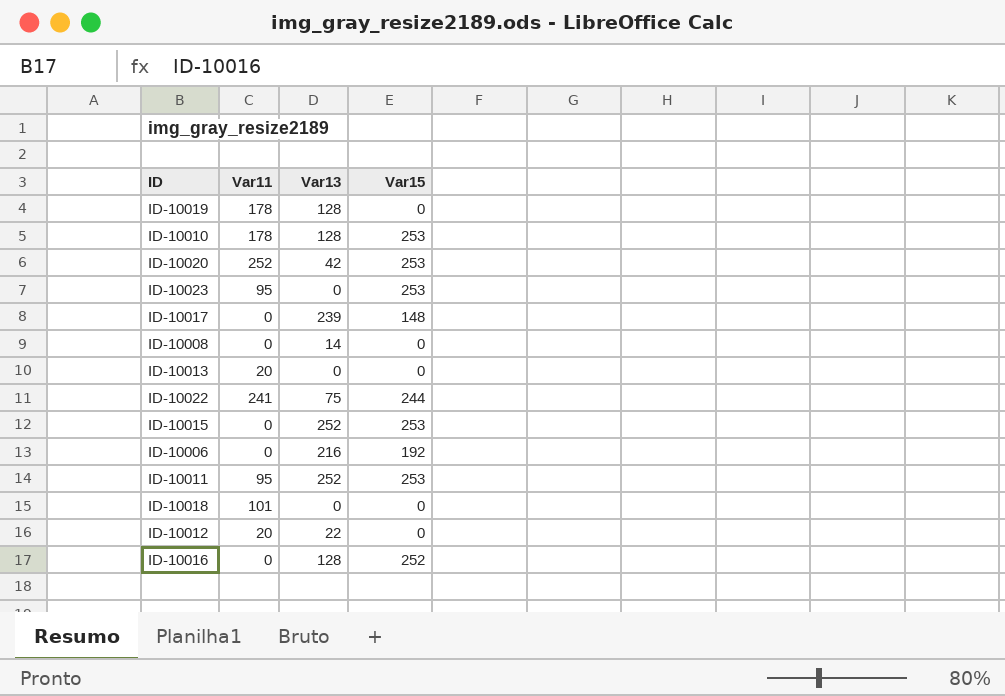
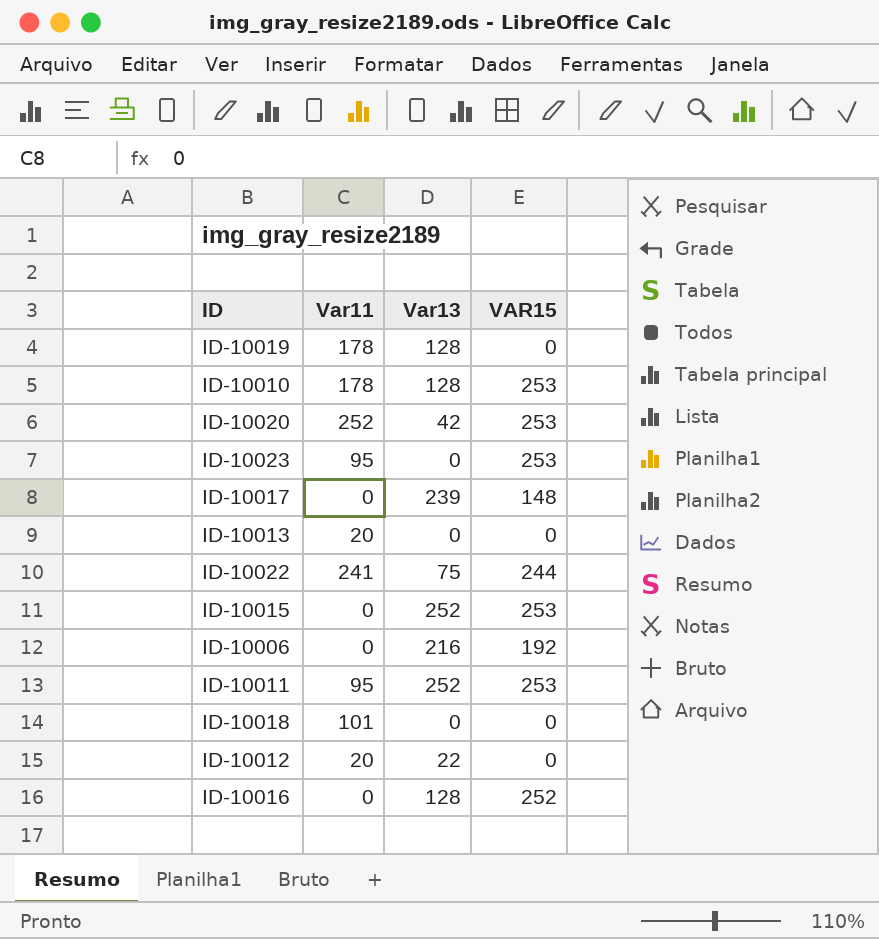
column name: Var15 -> VAR15
row ID-10008: 0 | 14 | 0 -> none

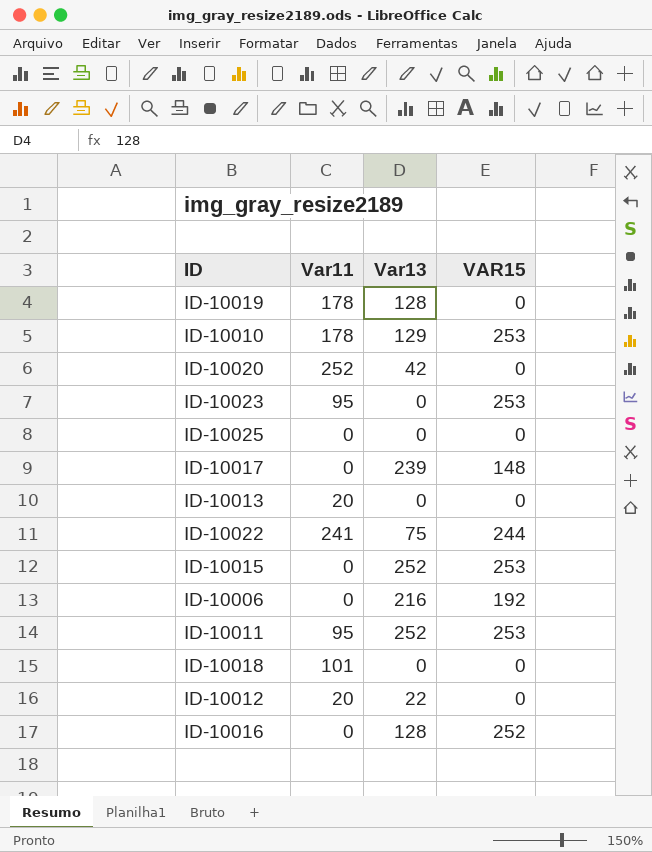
ID-10010 | Var13: 128 -> 129
ID-10020 | VAR15: 253 -> 0
row ID-10025: none -> 0 | 0 | 0

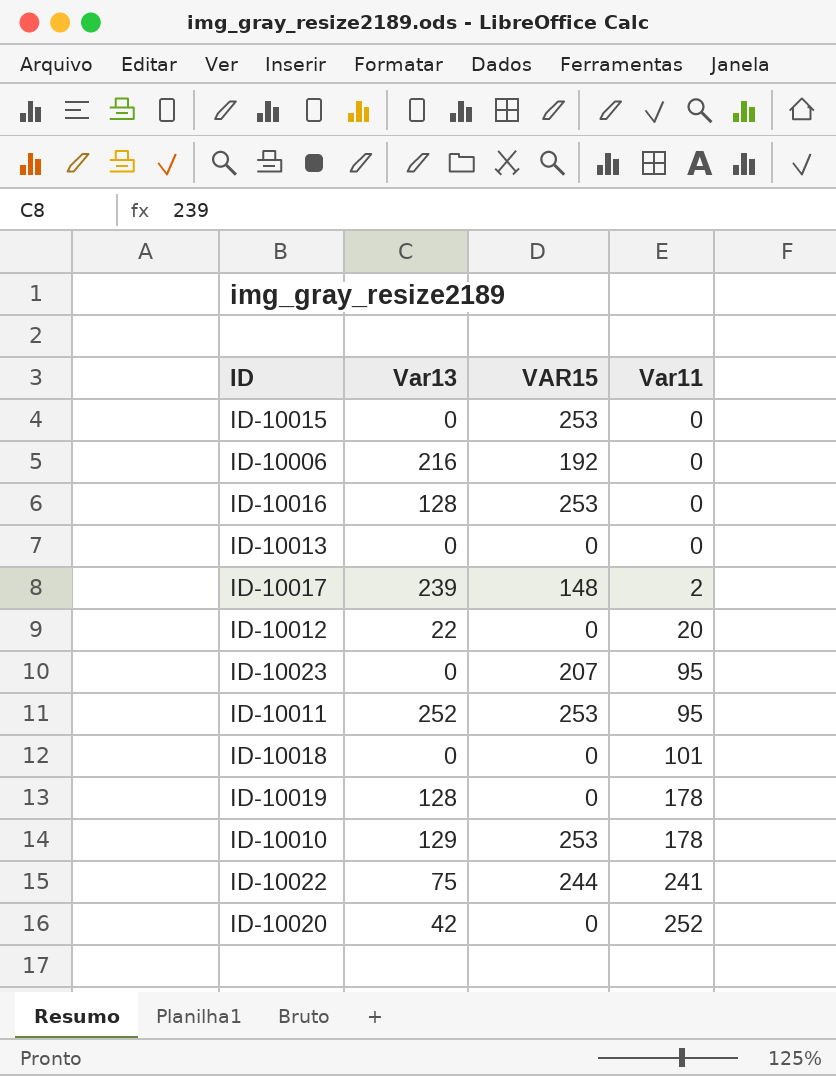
row order: none -> Var11 ascending
column Var11 | position: 2 -> 4
row ID-10025: 0 | 0 | 0 -> none
ID-10015 | Var13: 252 -> 0
ID-10016 | VAR15: 252 -> 253
ID-10013 | Var11: 20 -> 0
ID-10017 | Var11: 0 -> 2
ID-10023 | VAR15: 253 -> 207

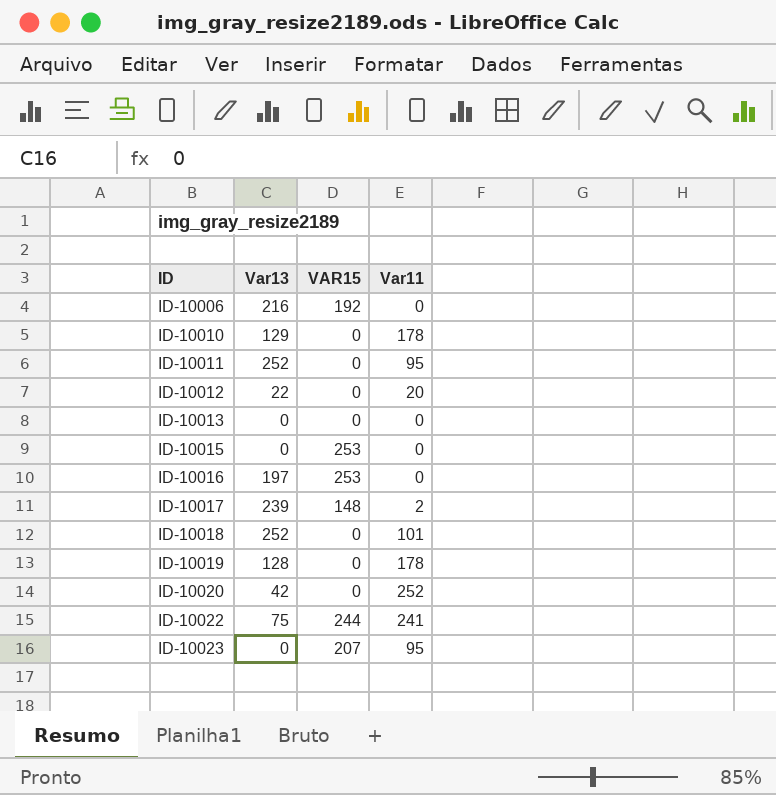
row order: Var11 ascending -> ID ascending
ID-10010 | VAR15: 253 -> 0
ID-10011 | VAR15: 253 -> 0
ID-10016 | Var13: 128 -> 197
ID-10018 | Var13: 0 -> 252

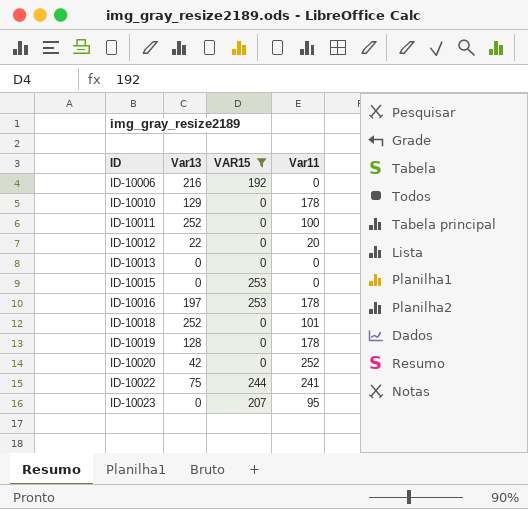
filter: none -> VAR15 != 148
ID-10011 | Var11: 95 -> 100
ID-10016 | Var11: 0 -> 178

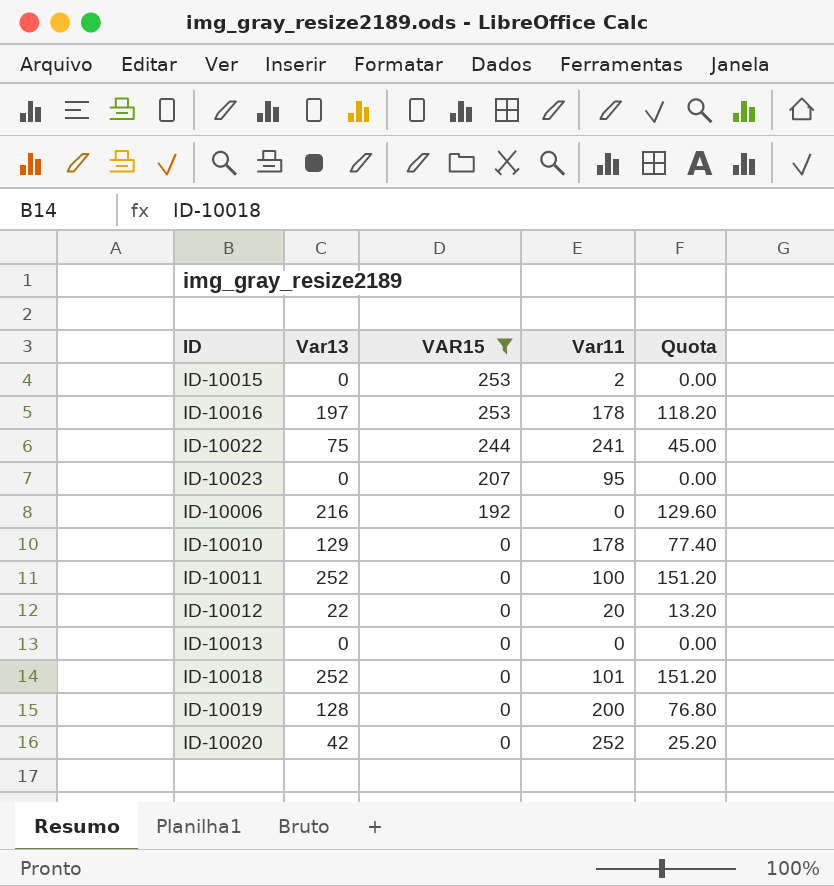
row order: ID ascending -> VAR15 descending
column Quota | formula: none -> [Var13] * 0.6
ID-10015 | Var11: 0 -> 2
ID-10019 | Var11: 178 -> 200

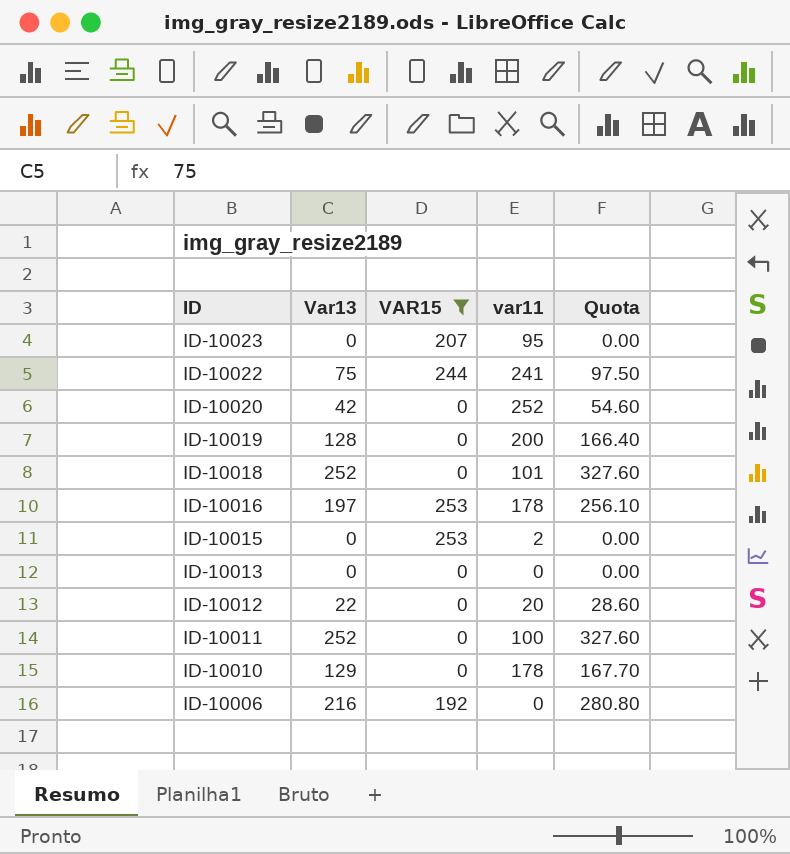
row order: VAR15 descending -> ID descending
column name: Var11 -> var11
column Quota | formula: [Var13] * 0.6 -> [Var13] * 1.3

